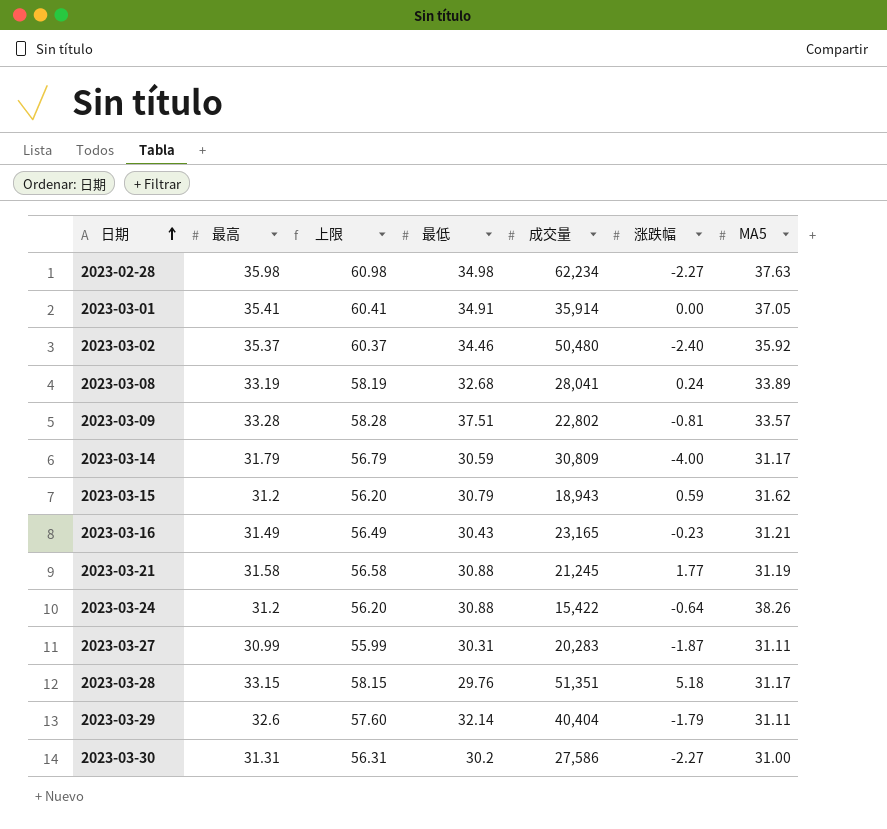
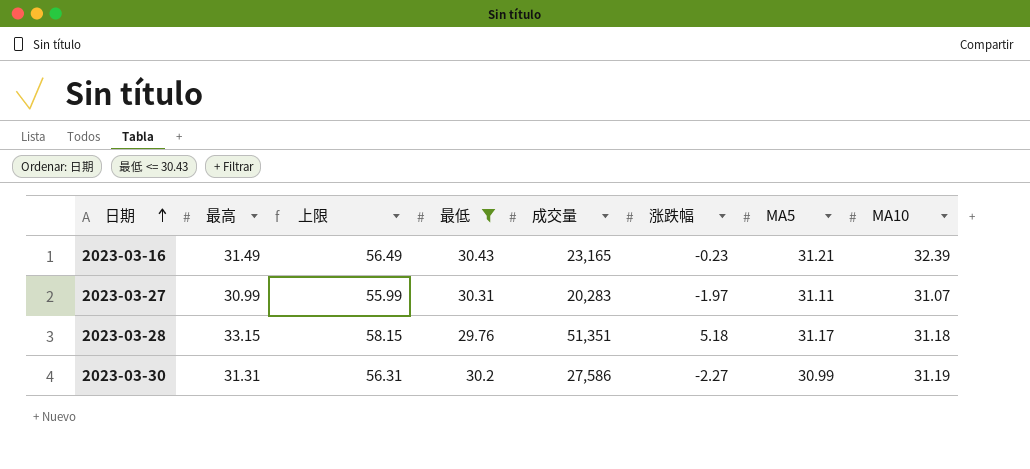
filter: none -> 最低 <= 30.43
column MA10 | position: none -> 8
2023-03-27 | 涨跌幅: -1.87 -> -1.97
2023-03-30 | MA5: 31.00 -> 30.99

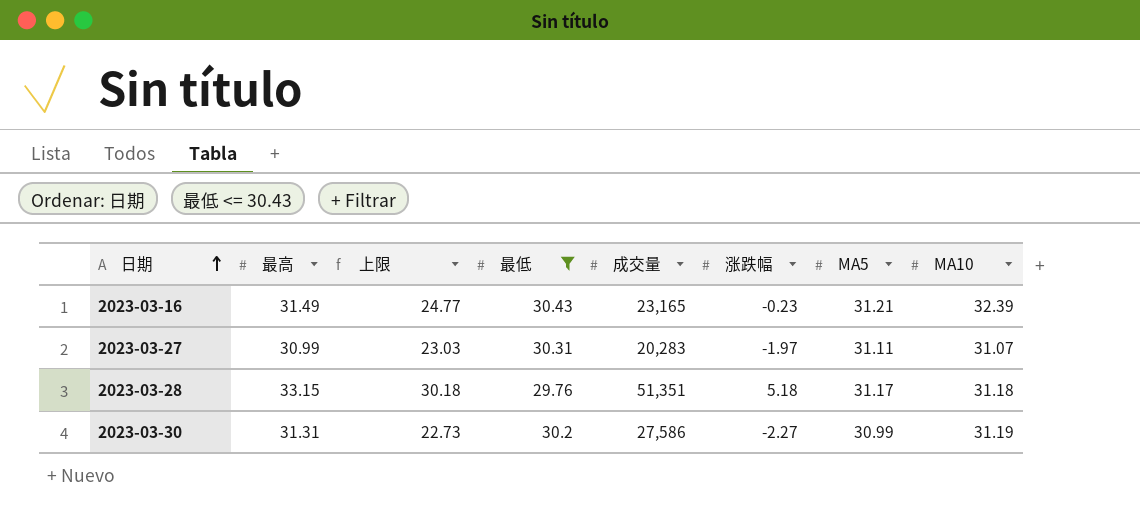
column 上限 | formula: [最高] + 25 -> [涨跌幅] + 25

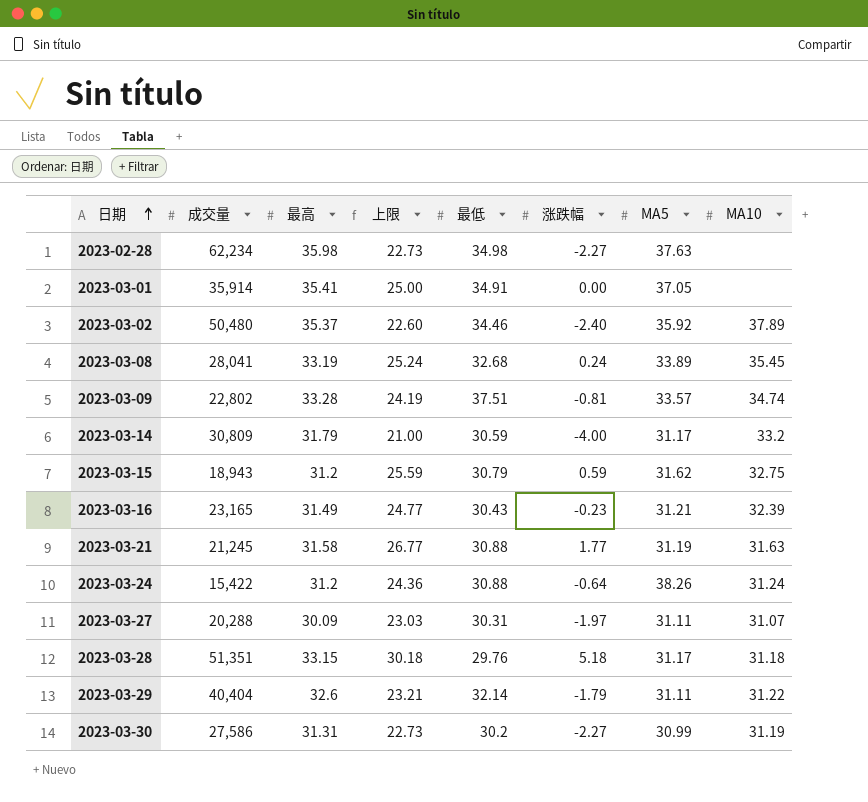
filter: 最低 <= 30.43 -> none
column 成交量 | position: 5 -> 2
2023-03-27 | 成交量: 20,283 -> 20,288
2023-03-27 | 最高: 30.99 -> 30.09

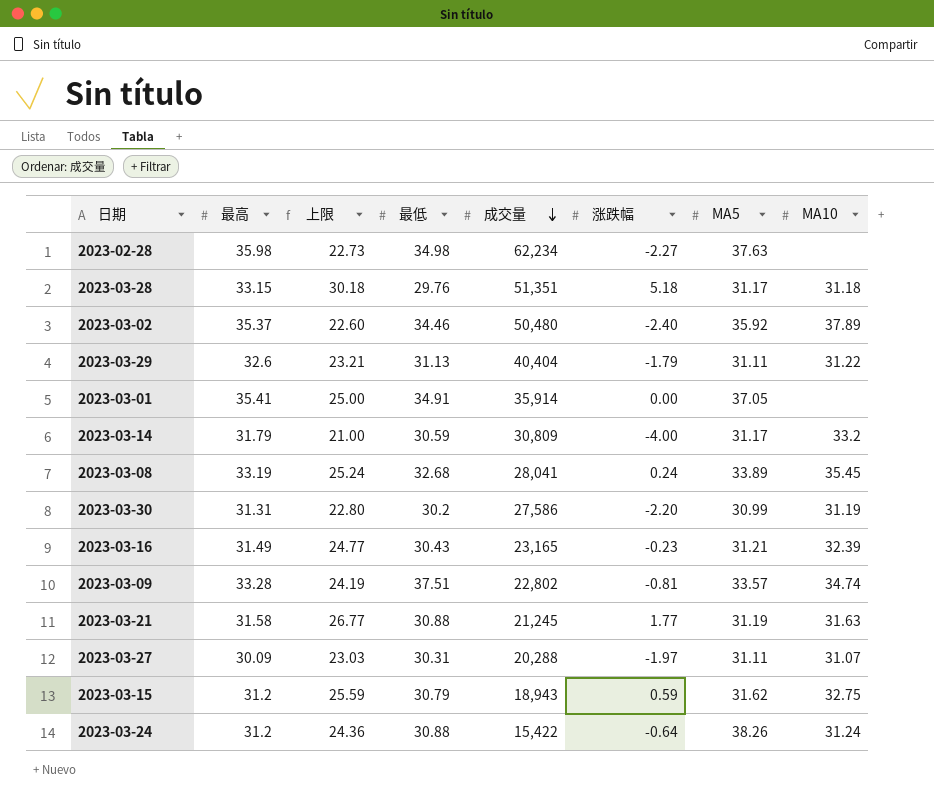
row order: 日期 ascending -> 成交量 descending
column 成交量 | position: 2 -> 5
2023-03-29 | 最低: 32.14 -> 31.13
2023-03-30 | 上限: 22.73 -> 22.80
2023-03-30 | 涨跌幅: -2.27 -> -2.20

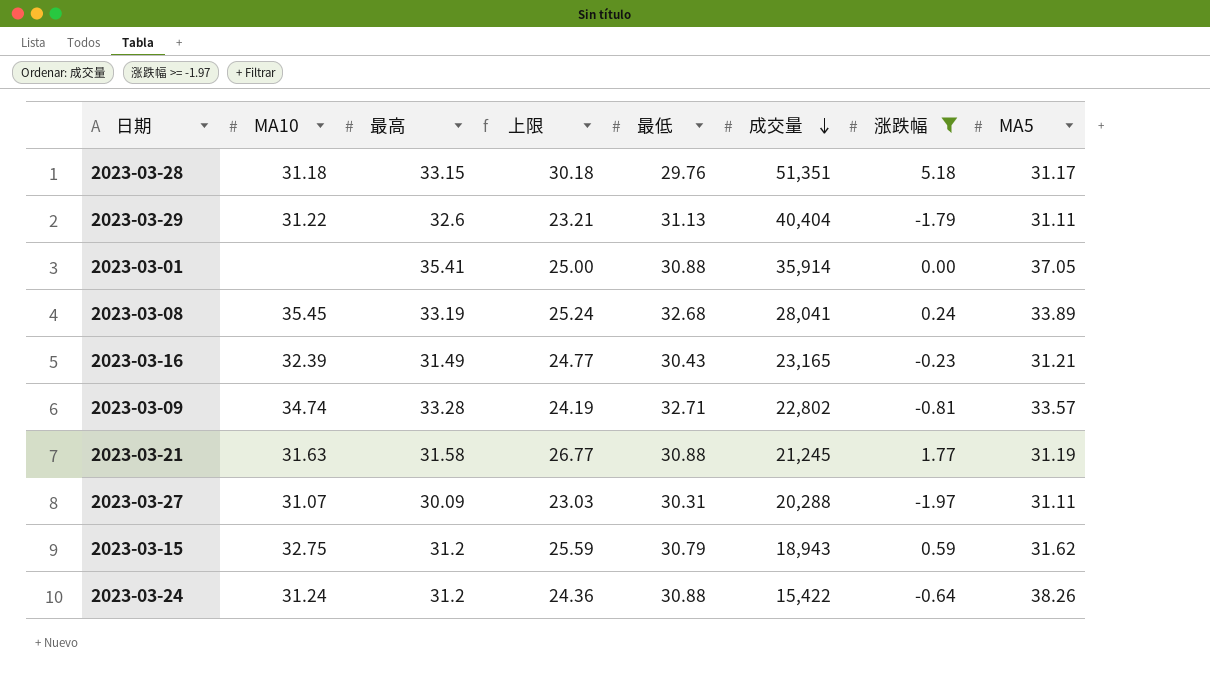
filter: none -> 涨跌幅 >= -1.97
column MA10 | position: 8 -> 2
2023-03-01 | 最低: 34.91 -> 30.88
2023-03-09 | 最低: 37.51 -> 32.71

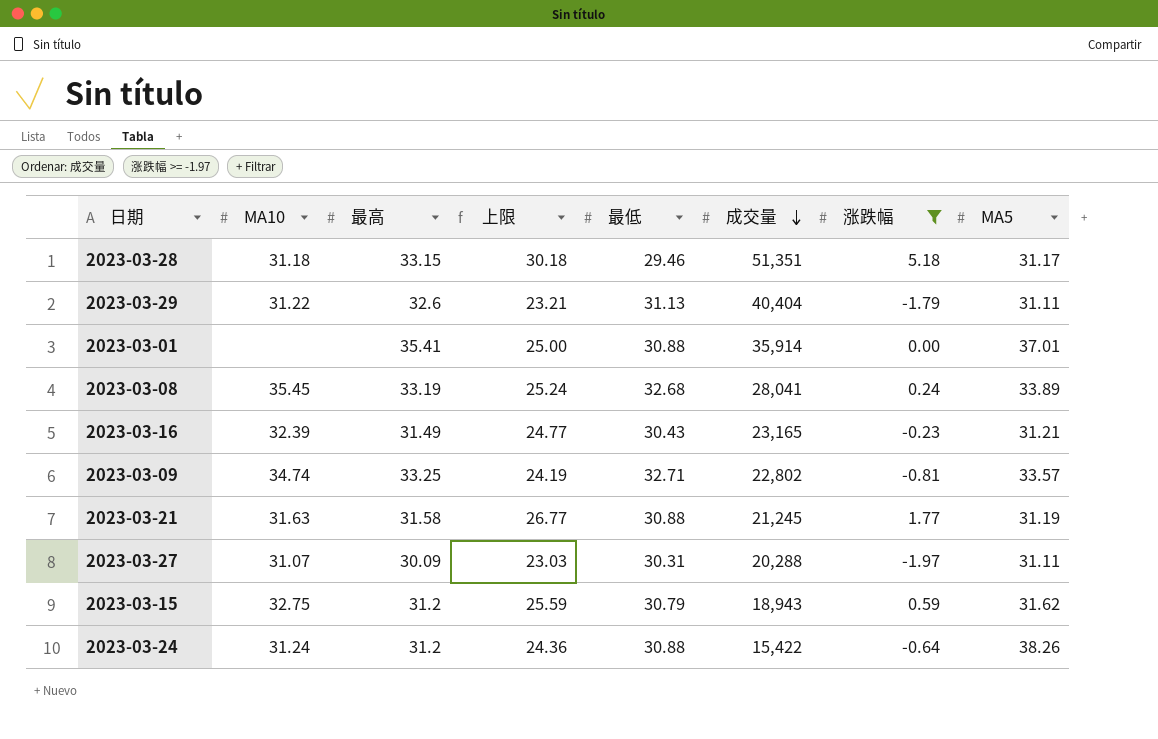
2023-03-28 | 最低: 29.76 -> 29.46
2023-03-01 | MA5: 37.05 -> 37.01
2023-03-09 | 最高: 33.28 -> 33.25

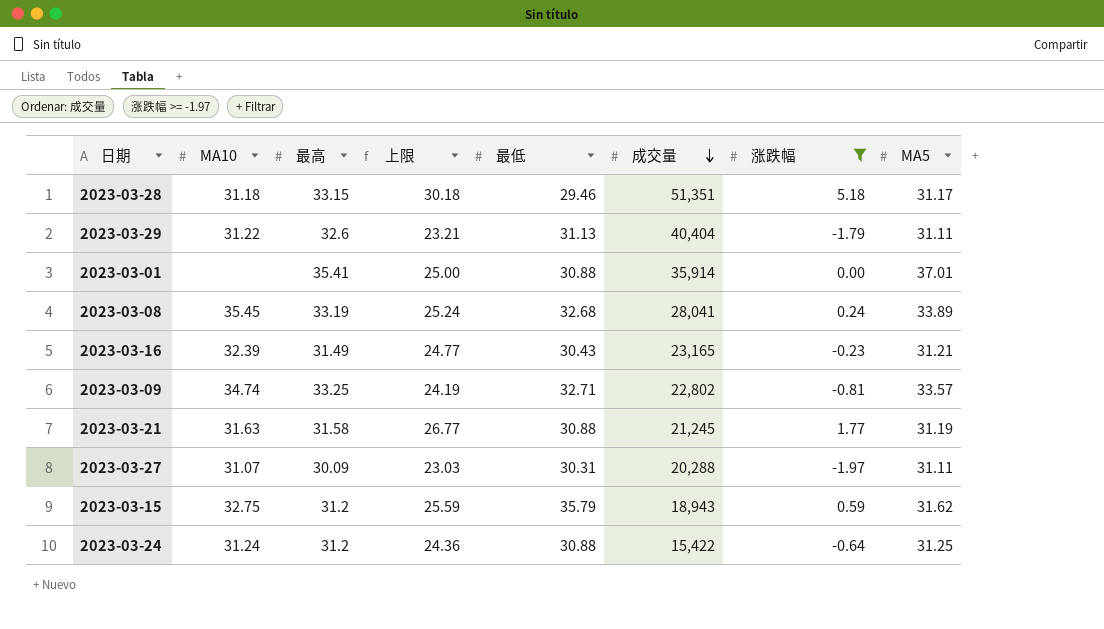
2023-03-15 | 最低: 30.79 -> 35.79
2023-03-24 | MA5: 38.26 -> 31.25

